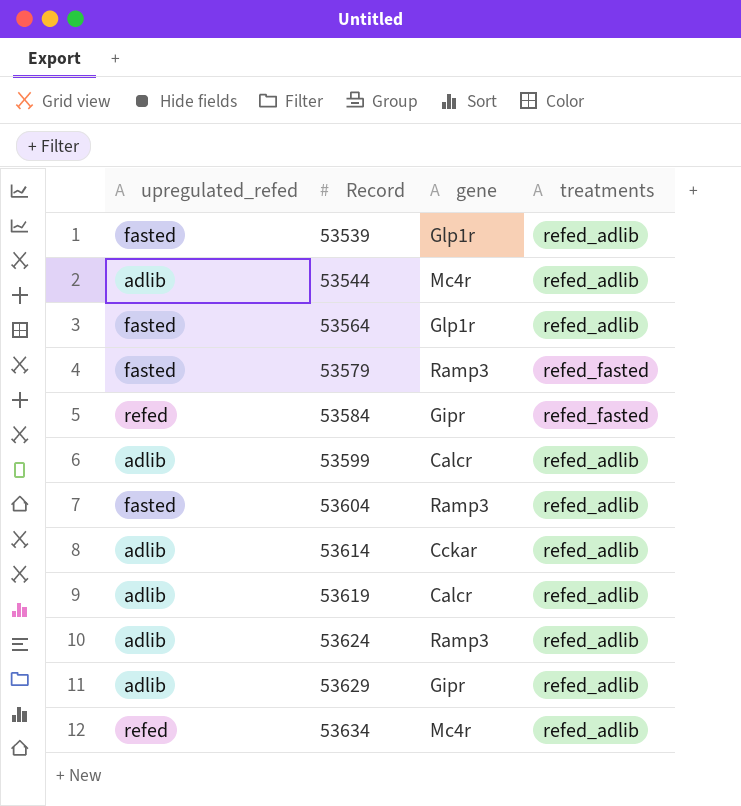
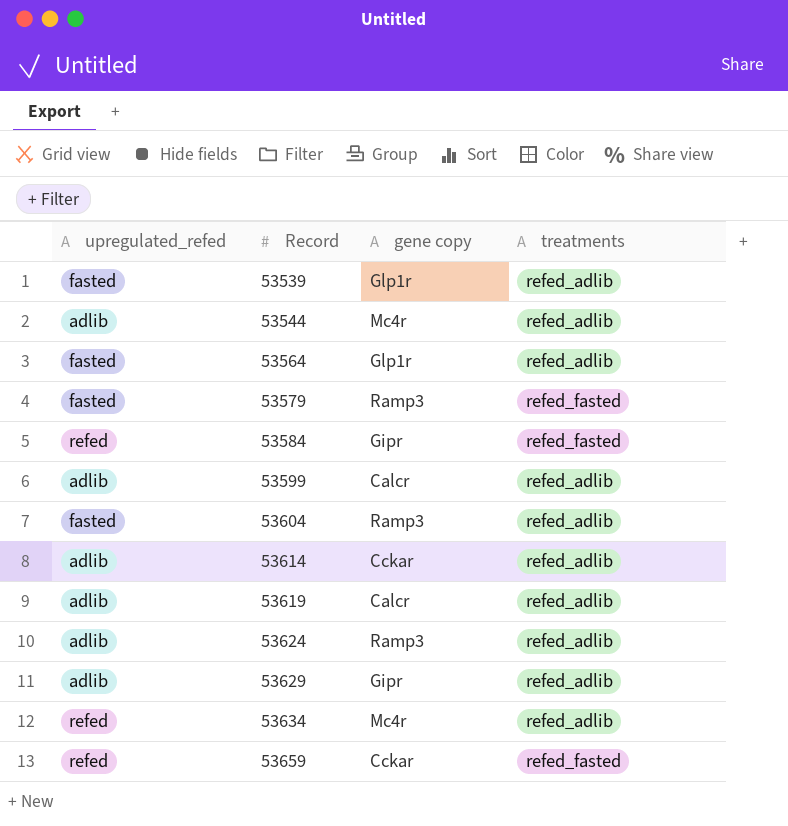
column name: gene -> gene copy
row 53659: none -> refed | Cckar | refed_fasted

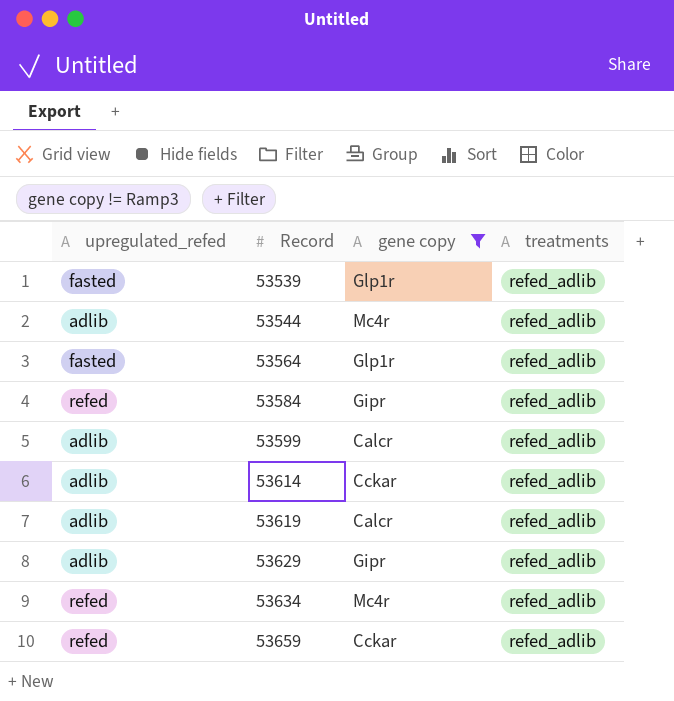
filter: none -> gene copy != Ramp3
53584 | treatments: refed_fasted -> refed_adlib
53659 | treatments: refed_fasted -> refed_adlib

